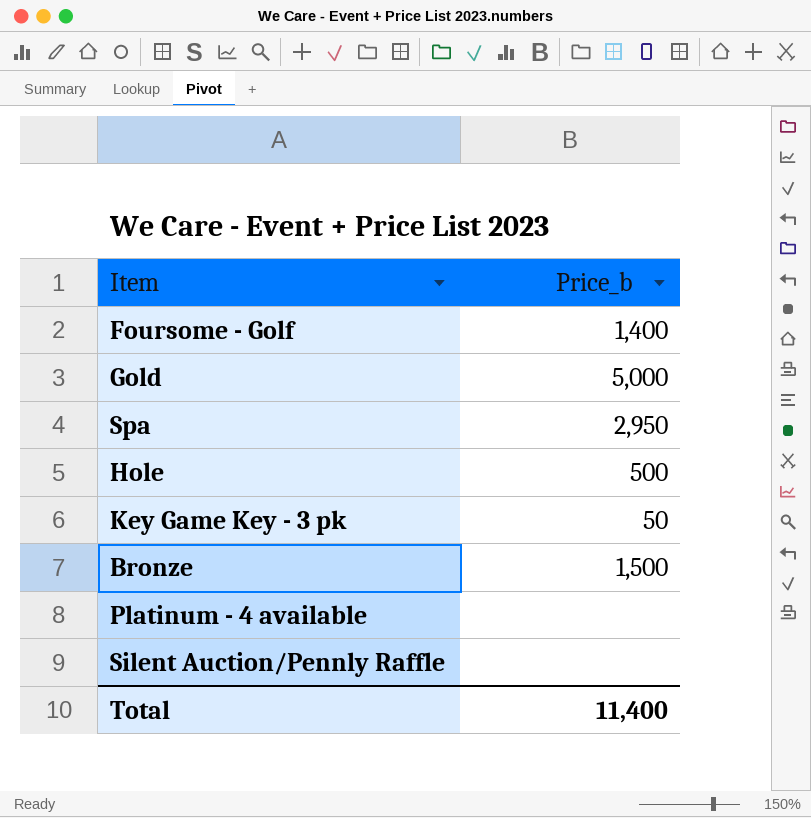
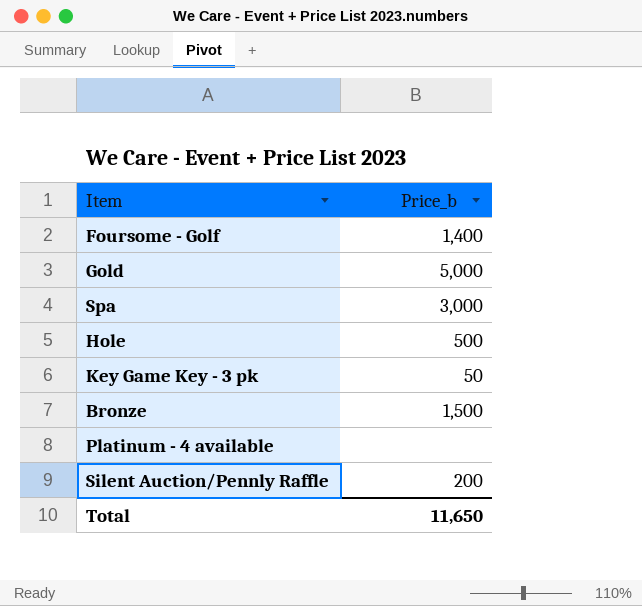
Spa | Price_b: 2,950 -> 3,000
Silent Auction/Pennly Raffle | Price_b: none -> 200
Total | Price_b: 11,400 -> 11,650

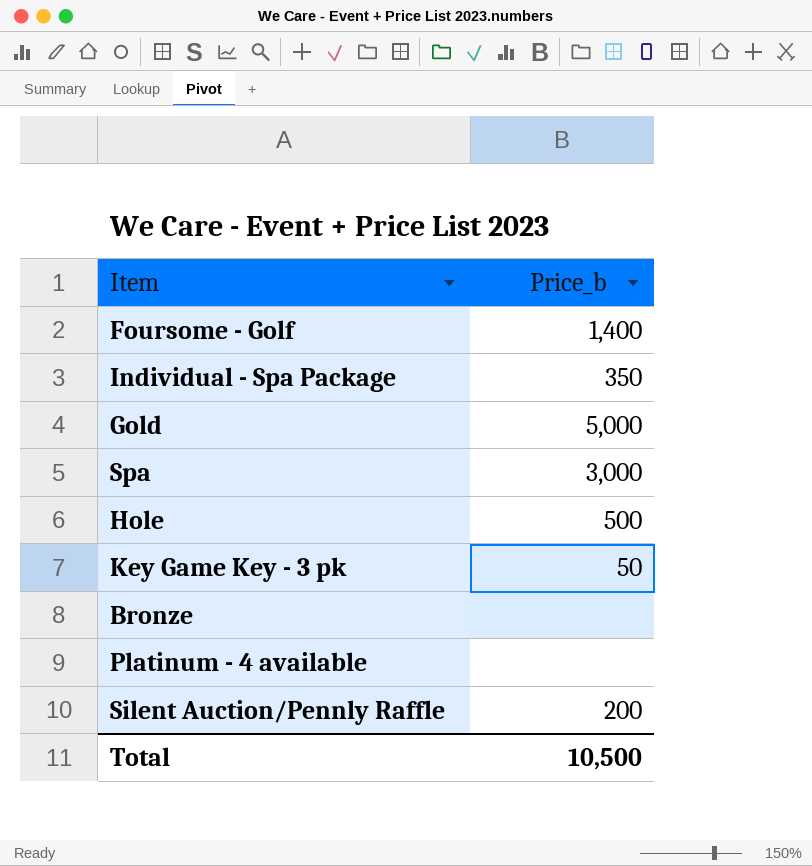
row Individual - Spa Package: none -> 350
Bronze | Price_b: 1,500 -> none
Total | Price_b: 11,650 -> 10,500

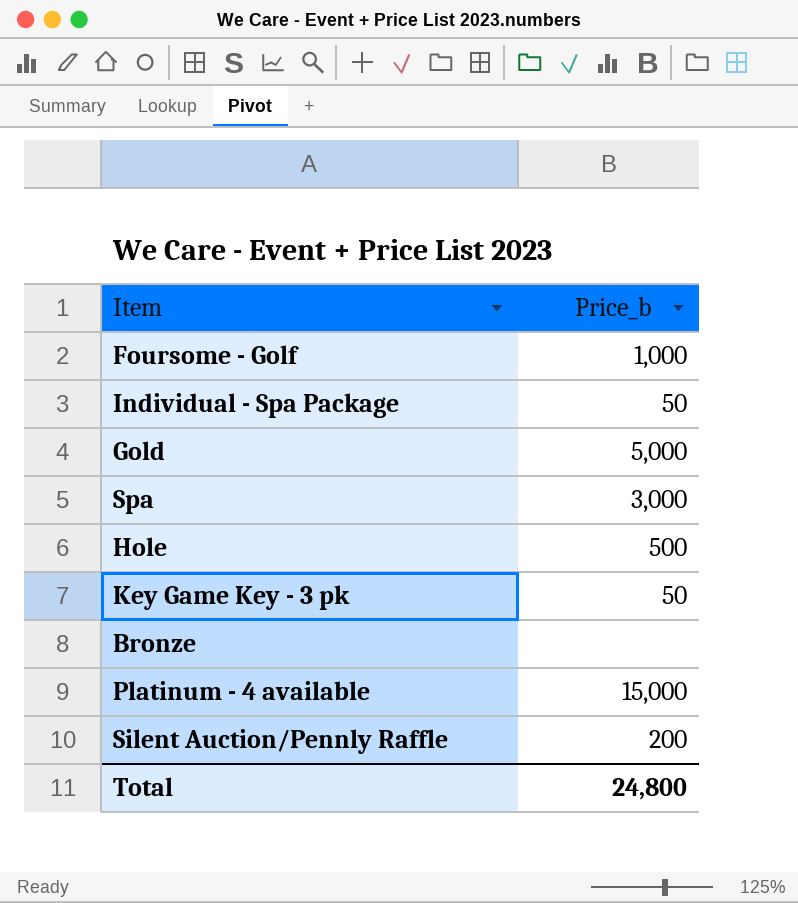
Foursome - Golf | Price_b: 1,400 -> 1,000
Individual - Spa Package | Price_b: 350 -> 50
Platinum - 4 available | Price_b: none -> 15,000
Total | Price_b: 10,500 -> 24,800

